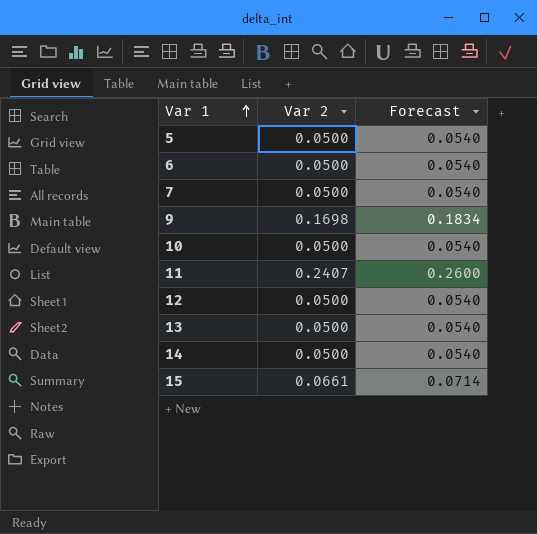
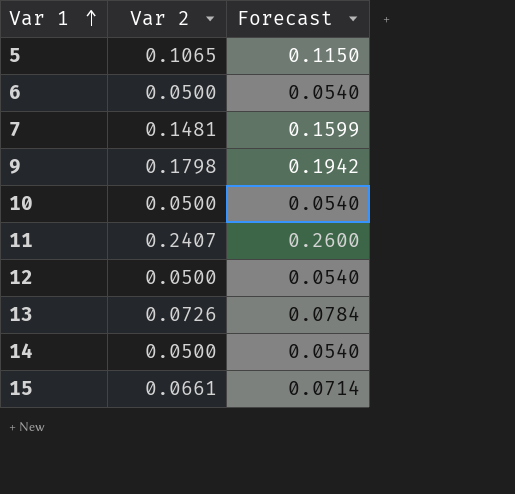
5 | Var 2: 0.0500 -> 0.1065
5 | Forecast: 0.0540 -> 0.1150
7 | Var 2: 0.0500 -> 0.1481
7 | Forecast: 0.0540 -> 0.1599
9 | Var 2: 0.1698 -> 0.1798
9 | Forecast: 0.1834 -> 0.1942
13 | Var 2: 0.0500 -> 0.0726
13 | Forecast: 0.0540 -> 0.0784

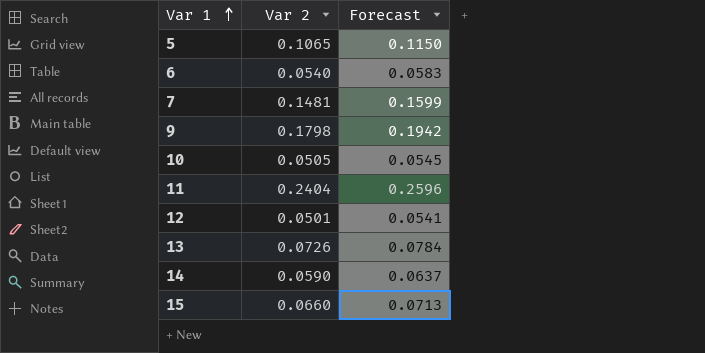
6 | Var 2: 0.0500 -> 0.0540
6 | Forecast: 0.0540 -> 0.0583
10 | Var 2: 0.0500 -> 0.0505
10 | Forecast: 0.0540 -> 0.0545
11 | Var 2: 0.2407 -> 0.2404
11 | Forecast: 0.2600 -> 0.2596
12 | Var 2: 0.0500 -> 0.0501
12 | Forecast: 0.0540 -> 0.0541
14 | Var 2: 0.0500 -> 0.0590
14 | Forecast: 0.0540 -> 0.0637
15 | Var 2: 0.0661 -> 0.0660
15 | Forecast: 0.0714 -> 0.0713

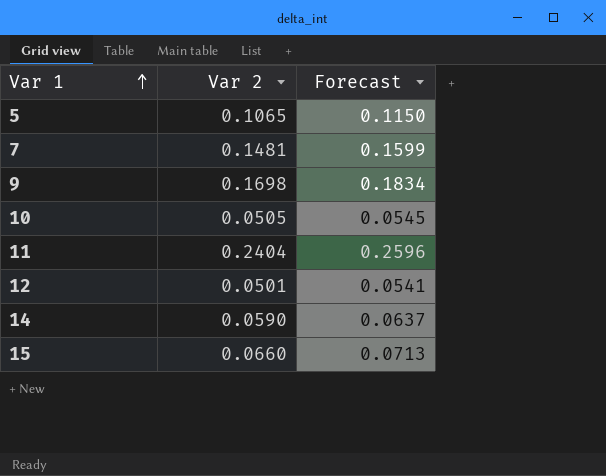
row 6: 0.0540 | 0.0583 -> none
row 13: 0.0726 | 0.0784 -> none
9 | Var 2: 0.1798 -> 0.1698
9 | Forecast: 0.1942 -> 0.1834

